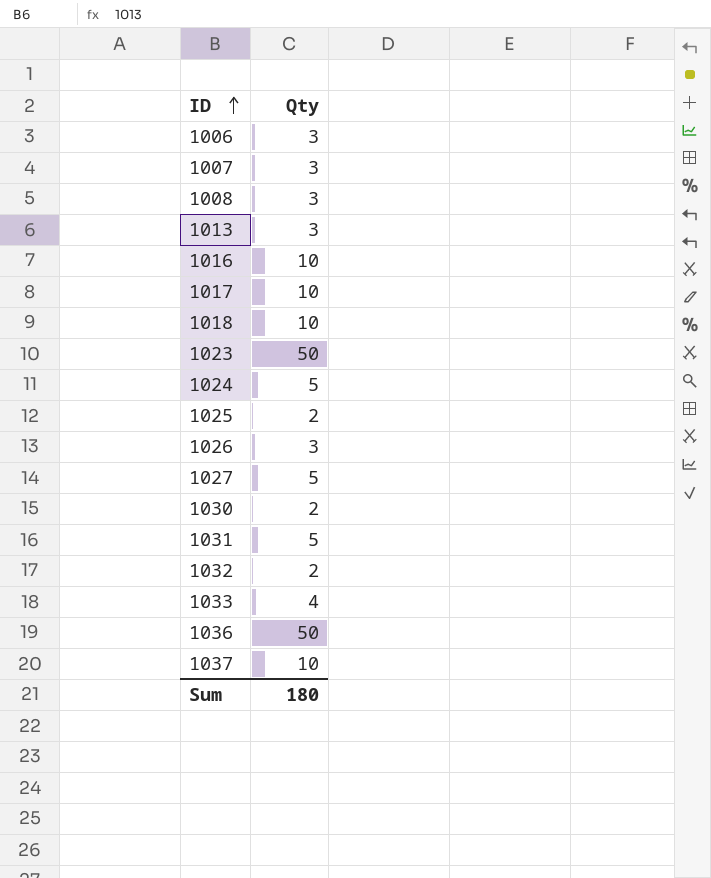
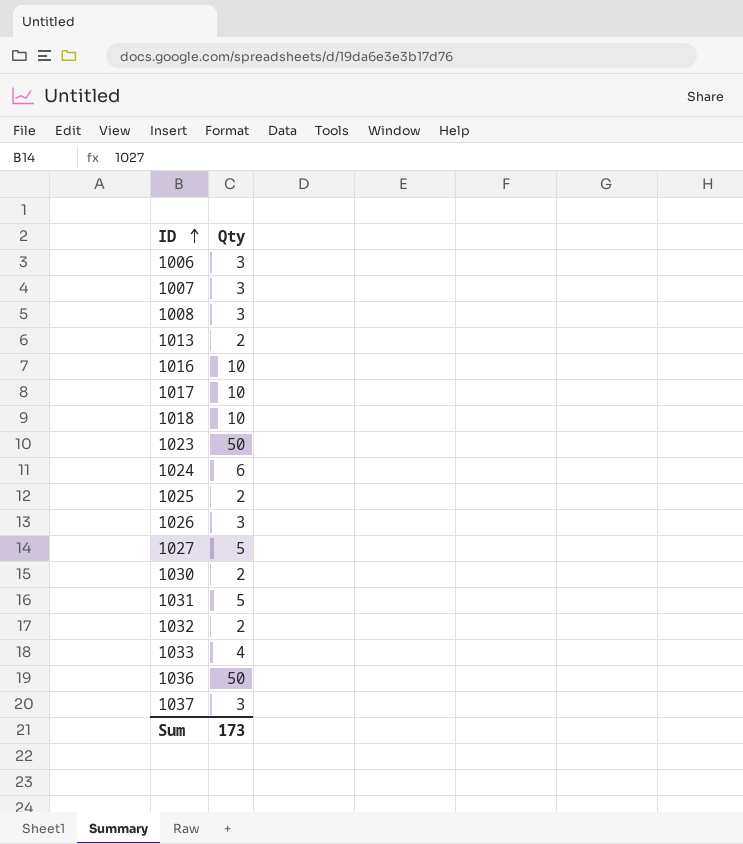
1013 | Qty: 3 -> 2
1024 | Qty: 5 -> 6
1037 | Qty: 10 -> 3
Sum | Qty: 180 -> 173

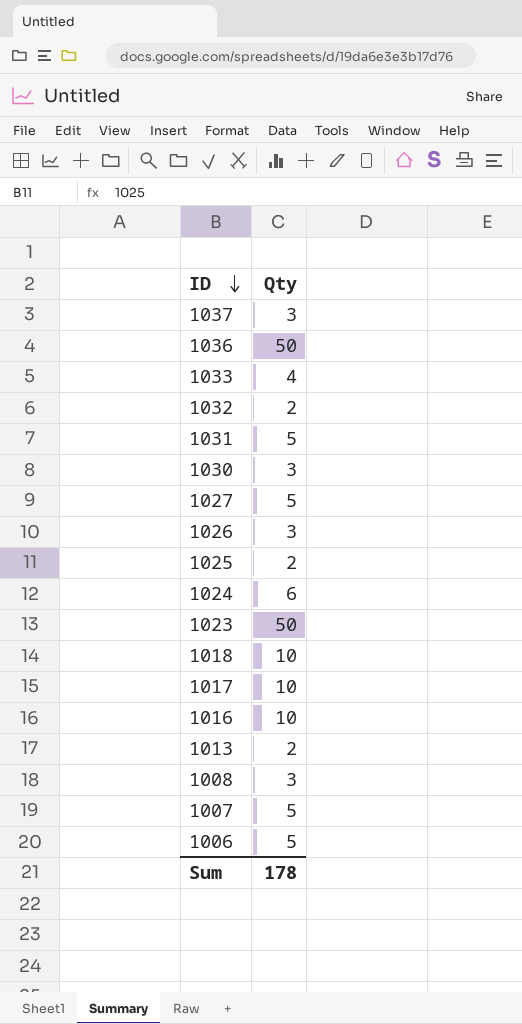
row order: ID ascending -> ID descending
1030 | Qty: 2 -> 3
1007 | Qty: 3 -> 5
1006 | Qty: 3 -> 5
Sum | Qty: 173 -> 178

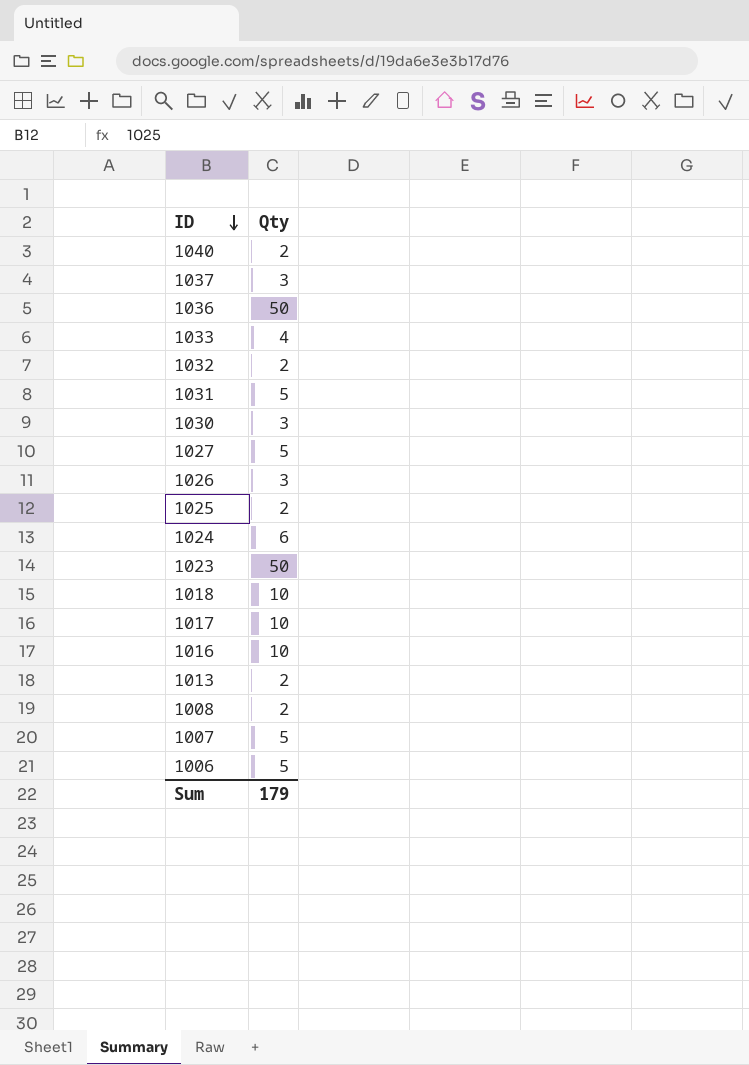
row 1040: none -> 2
1008 | Qty: 3 -> 2
Sum | Qty: 178 -> 179

